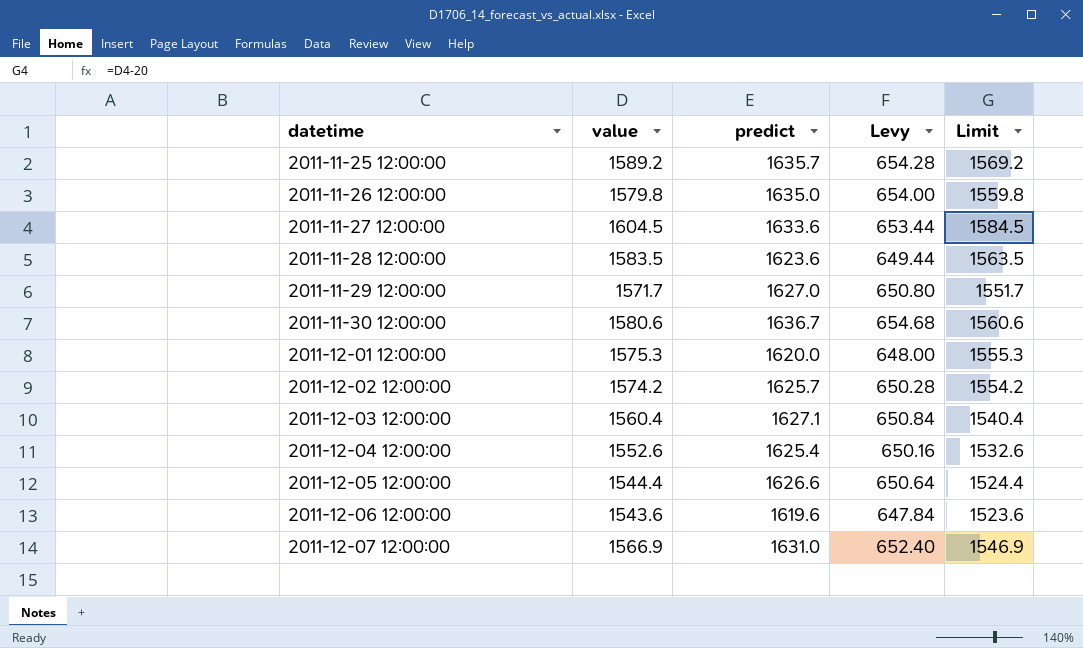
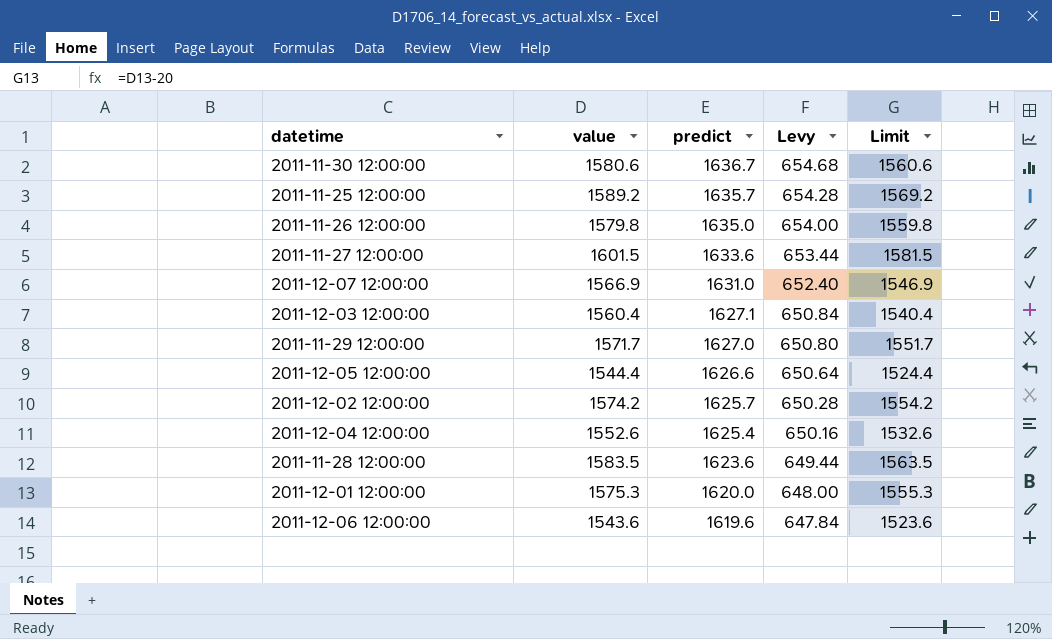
row order: datetime ascending -> predict descending
2011-11-27 12:00:00 | value: 1604.5 -> 1601.5
2011-11-27 12:00:00 | Limit: 1584.5 -> 1581.5

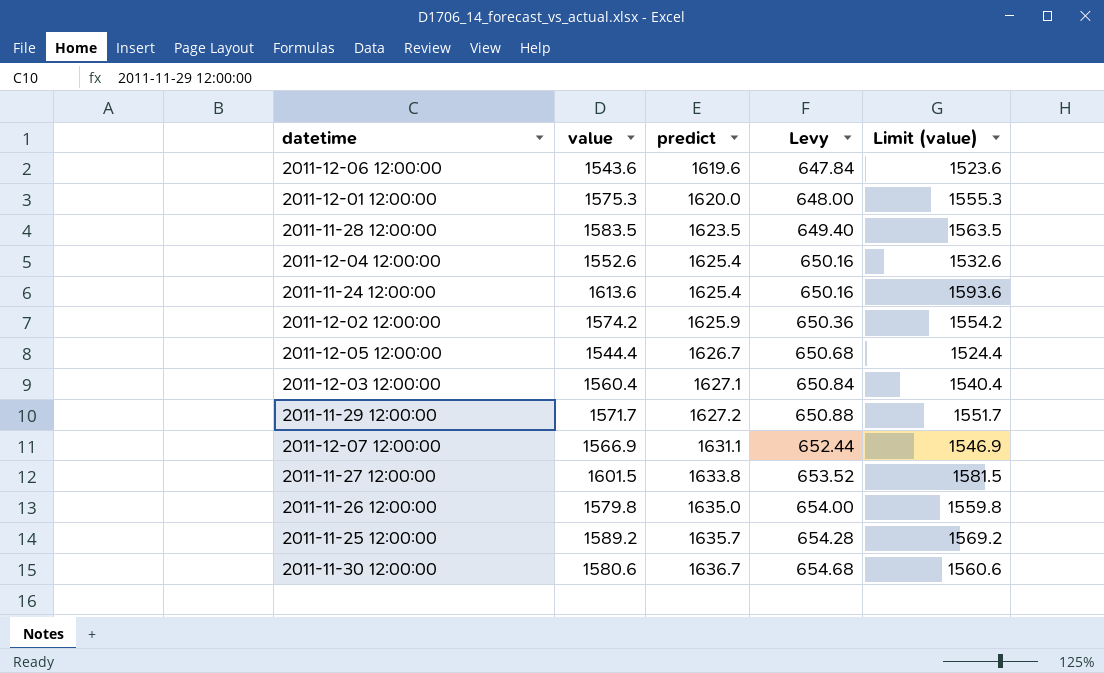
row order: predict descending -> predict ascending
column name: Limit -> Limit (value)
2011-11-28 12:00:00 | predict: 1623.6 -> 1623.5
2011-11-28 12:00:00 | Levy: 649.44 -> 649.40
row 2011-11-24 12:00:00: none -> 1613.6 | 1625.4 | 650.16 | 1593.6
2011-12-02 12:00:00 | predict: 1625.7 -> 1625.9
2011-12-02 12:00:00 | Levy: 650.28 -> 650.36
2011-12-05 12:00:00 | predict: 1626.6 -> 1626.7
2011-12-05 12:00:00 | Levy: 650.64 -> 650.68
2011-11-29 12:00:00 | predict: 1627.0 -> 1627.2
2011-11-29 12:00:00 | Levy: 650.80 -> 650.88
2011-12-07 12:00:00 | predict: 1631.0 -> 1631.1
2011-12-07 12:00:00 | Levy: 652.40 -> 652.44
2011-11-27 12:00:00 | predict: 1633.6 -> 1633.8
2011-11-27 12:00:00 | Levy: 653.44 -> 653.52

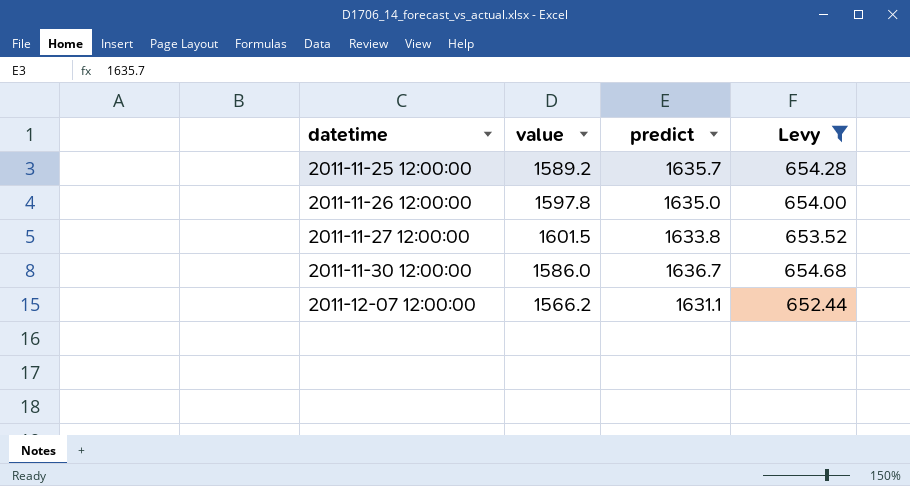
filter: none -> Levy >= 652.44
row order: predict ascending -> datetime ascending
column Limit (value) | formula: [value] - 20 -> none
2011-11-26 12:00:00 | value: 1579.8 -> 1597.8
2011-11-30 12:00:00 | value: 1580.6 -> 1586.0
2011-12-07 12:00:00 | value: 1566.9 -> 1566.2

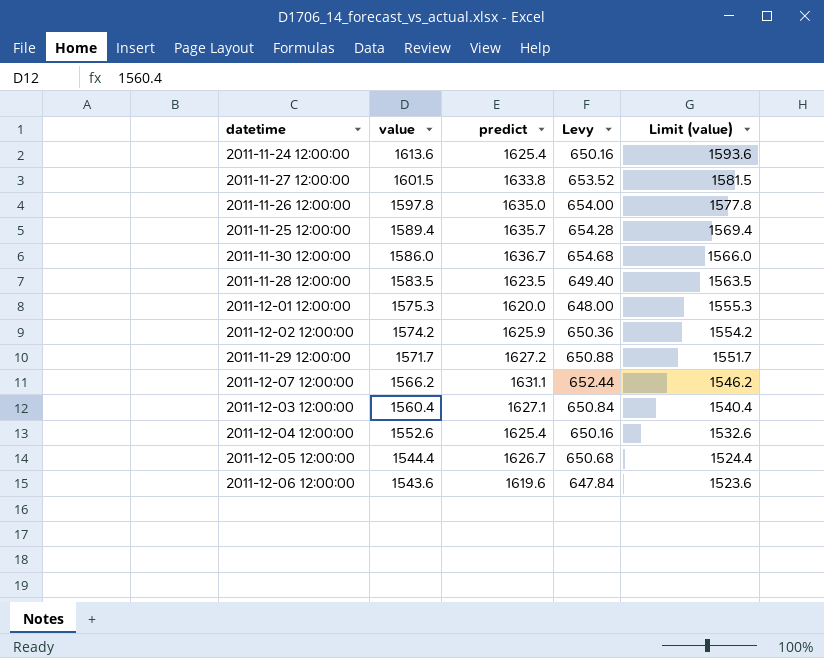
filter: Levy >= 652.44 -> none
row order: datetime ascending -> value descending
column Limit (value) | formula: none -> [value] - 20
2011-11-25 12:00:00 | value: 1589.2 -> 1589.4

